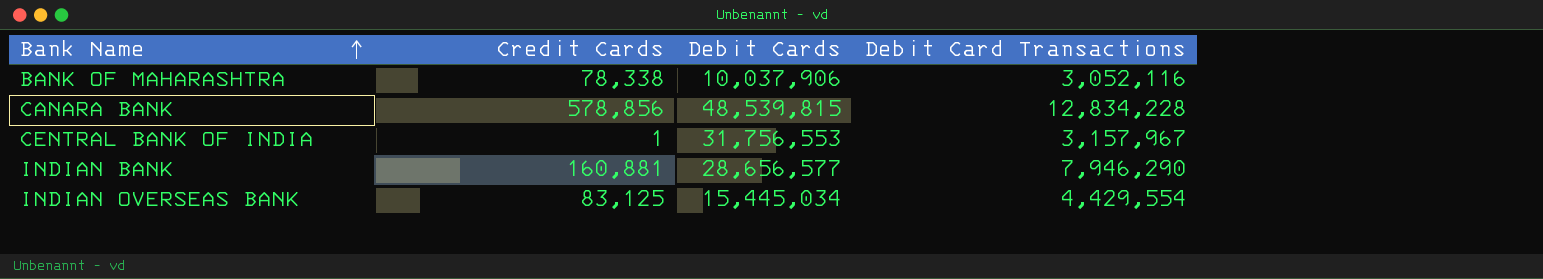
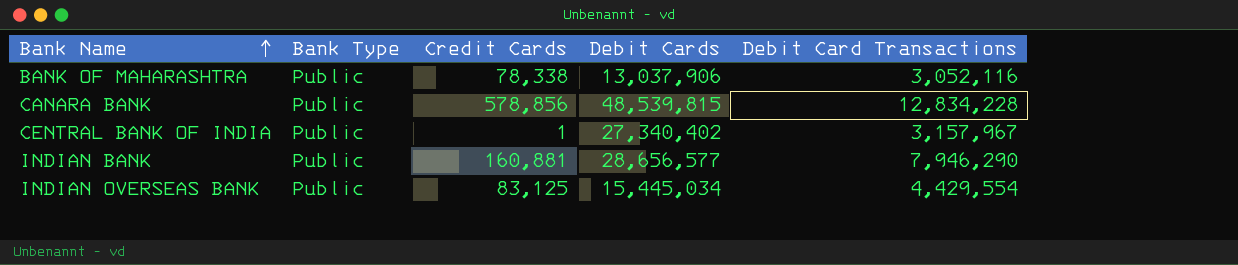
column Bank Type | position: none -> 2
BANK OF MAHARASHTRA | Debit Cards: 10,037,906 -> 13,037,906
CENTRAL BANK OF INDIA | Debit Cards: 31,756,553 -> 27,340,402

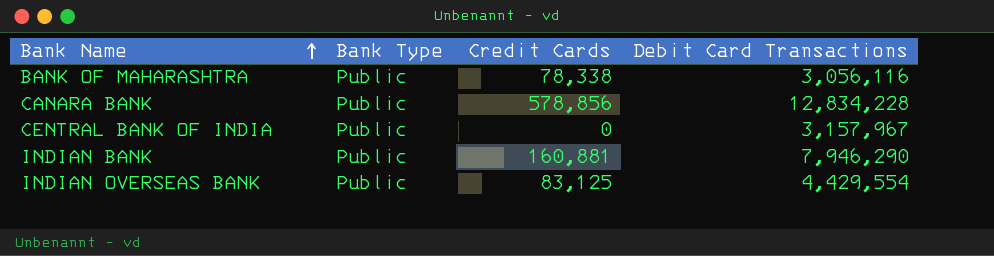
column Debit Cards | position: 4 -> none
BANK OF MAHARASHTRA | Debit Card Transactions: 3,052,116 -> 3,056,116
CENTRAL BANK OF INDIA | Credit Cards: 1 -> 0

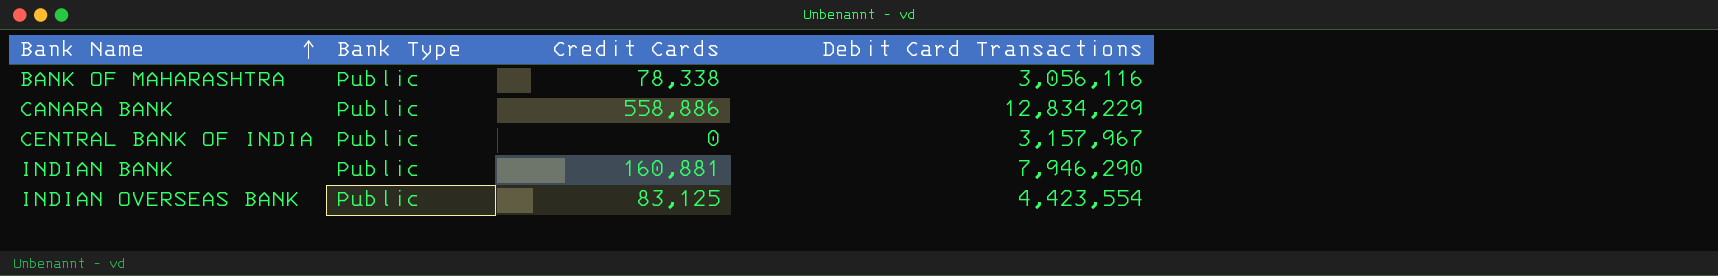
CANARA BANK | Credit Cards: 578,856 -> 558,886
CANARA BANK | Debit Card Transactions: 12,834,228 -> 12,834,229
INDIAN OVERSEAS BANK | Debit Card Transactions: 4,429,554 -> 4,423,554

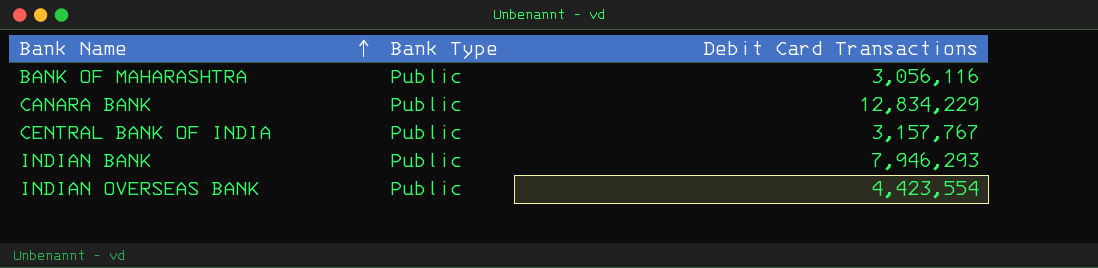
column Credit Cards | position: 3 -> none
CENTRAL BANK OF INDIA | Debit Card Transactions: 3,157,967 -> 3,157,767
INDIAN BANK | Debit Card Transactions: 7,946,290 -> 7,946,293

